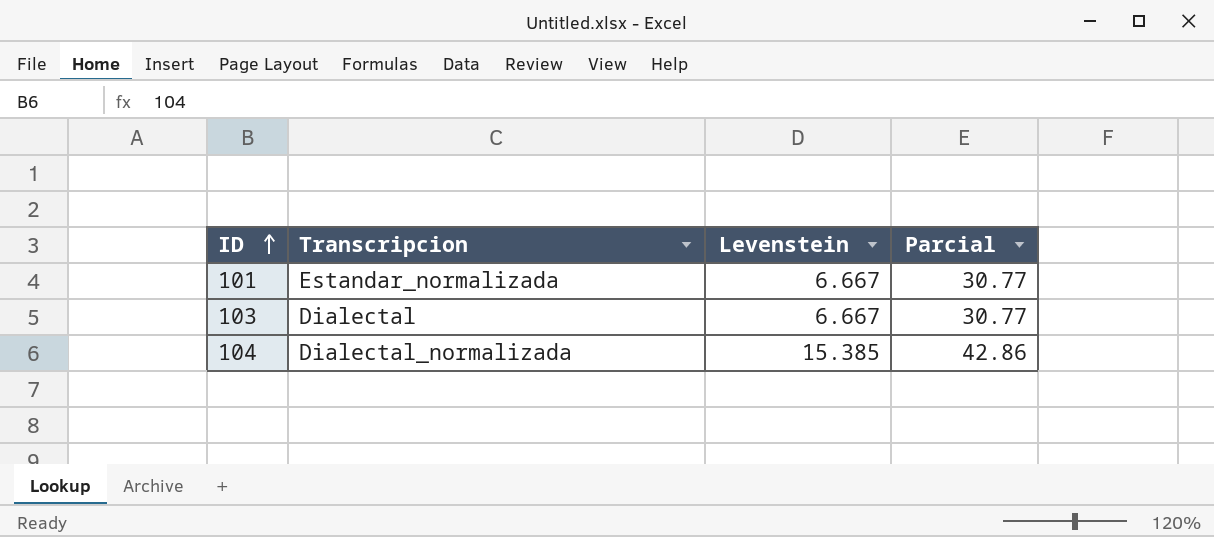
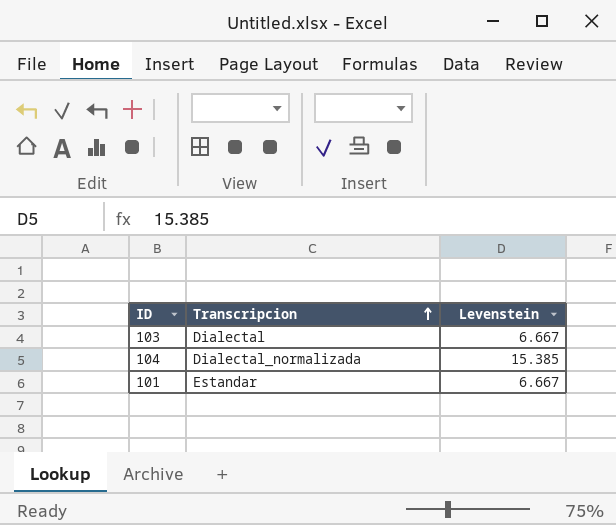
row order: ID ascending -> Transcripcion ascending
column Parcial | position: 4 -> none
101 | Transcripcion: Estandar_normalizada -> Estandar

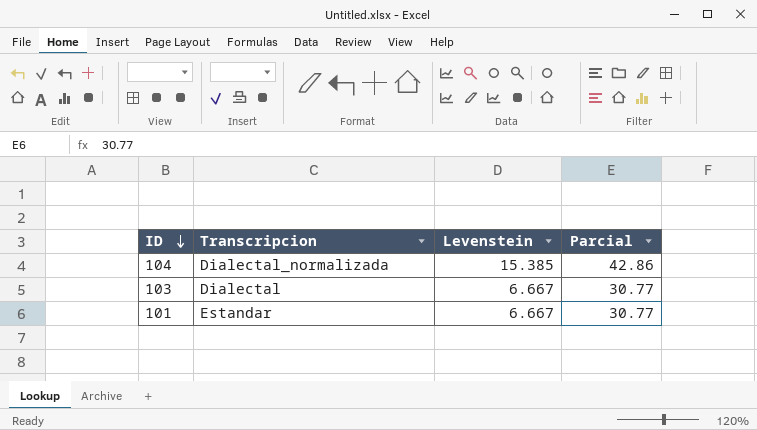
row order: Transcripcion ascending -> ID descending
column Parcial | position: none -> 4

